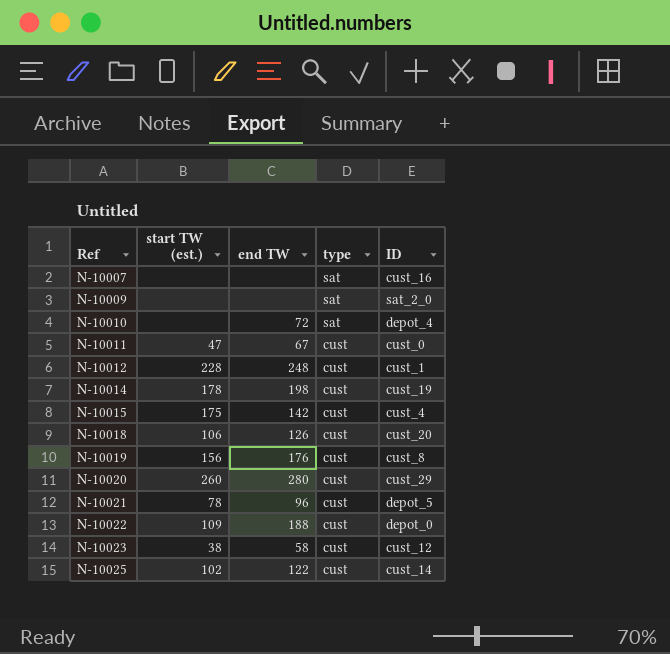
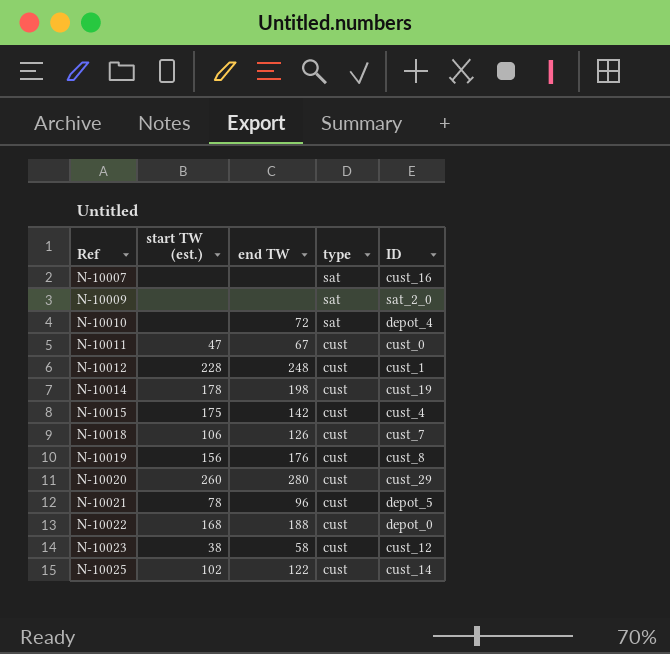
N-10018 | ID: cust_20 -> cust_7
N-10022 | start TW (est.): 109 -> 168

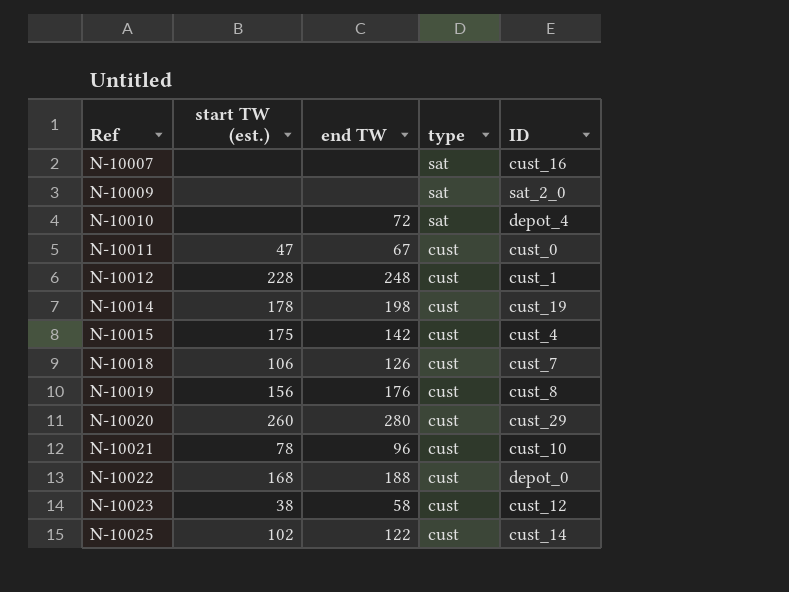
N-10021 | ID: depot_5 -> cust_10

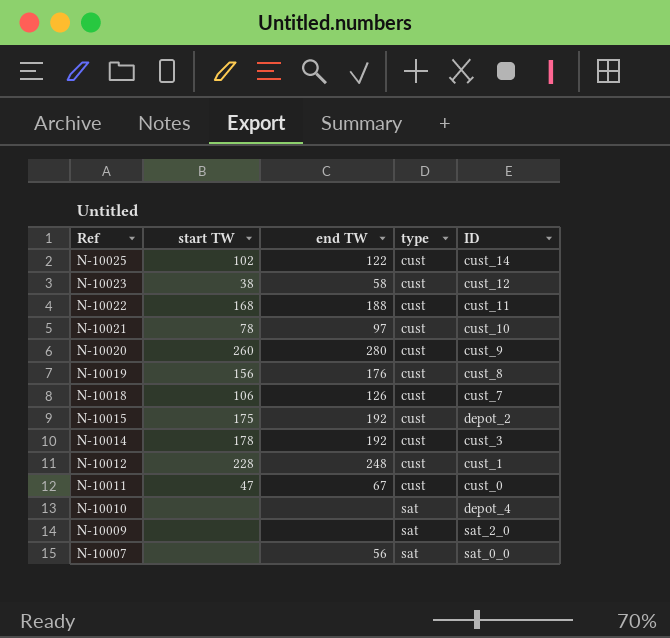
row order: Ref ascending -> Ref descending
column name: start TW (est.) -> start TW
N-10022 | ID: depot_0 -> cust_11
N-10021 | end TW: 96 -> 97
N-10020 | ID: cust_29 -> cust_9
N-10015 | end TW: 142 -> 192
N-10015 | ID: cust_4 -> depot_2
N-10014 | end TW: 198 -> 192
N-10014 | ID: cust_19 -> cust_3
N-10010 | end TW: 72 -> none
N-10007 | end TW: none -> 56
N-10007 | ID: cust_16 -> sat_0_0

